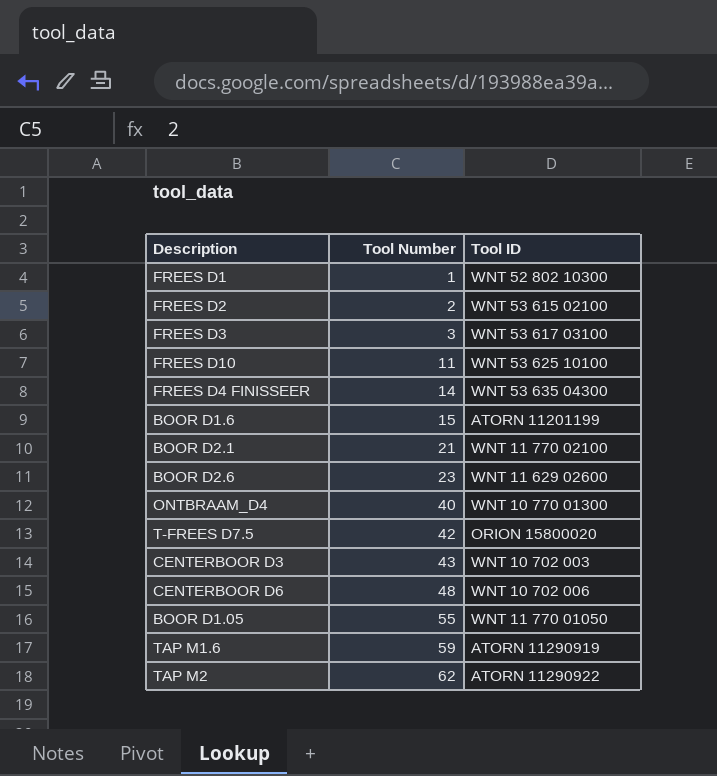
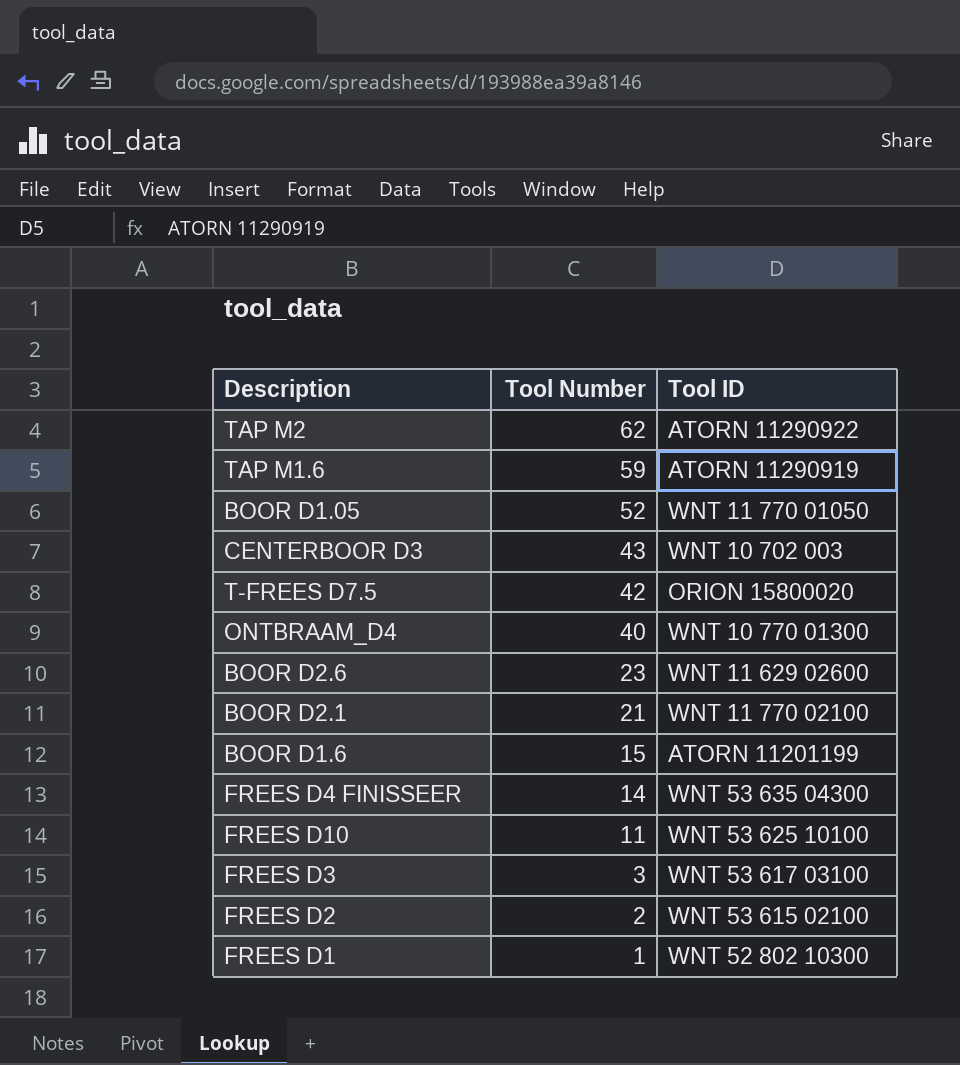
row order: Tool Number ascending -> Tool Number descending
row CENTERBOOR D6: 48 | WNT 10 702 006 -> none
BOOR D1.05 | Tool Number: 55 -> 52

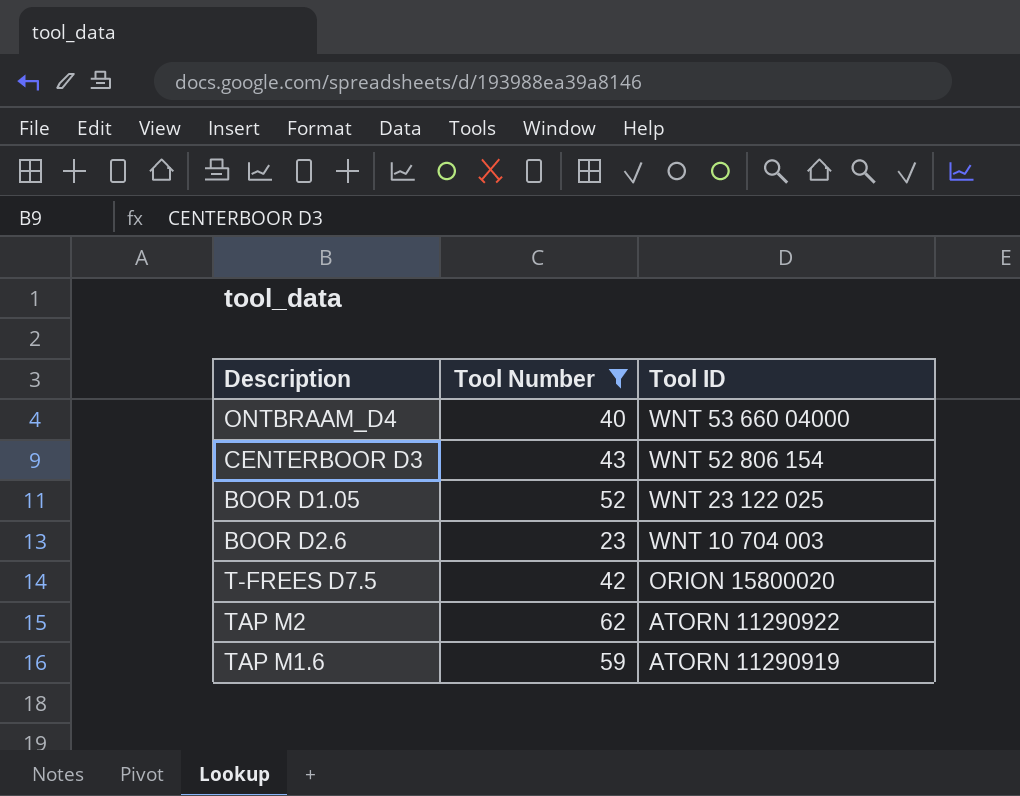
filter: none -> Tool Number >= 23
row order: Tool Number descending -> Tool ID descending
ONTBRAAM_D4 | Tool ID: WNT 10 770 01300 -> WNT 53 660 04000
CENTERBOOR D3 | Tool ID: WNT 10 702 003 -> WNT 52 806 154
BOOR D1.05 | Tool ID: WNT 11 770 01050 -> WNT 23 122 025
BOOR D2.6 | Tool ID: WNT 11 629 02600 -> WNT 10 704 003

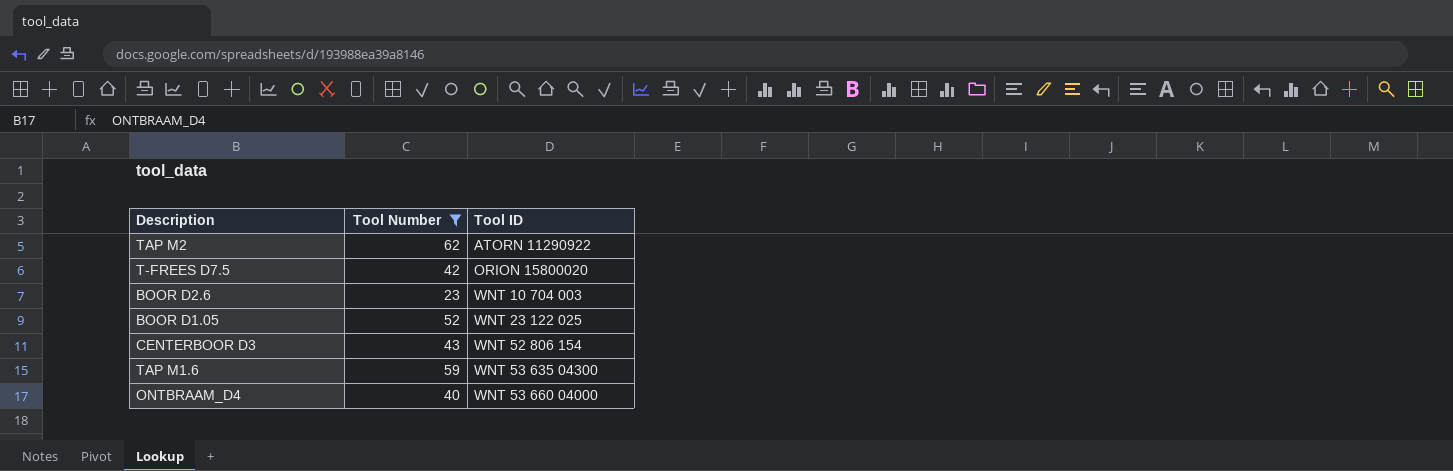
row order: Tool ID descending -> Tool ID ascending
TAP M1.6 | Tool ID: ATORN 11290919 -> WNT 53 635 04300

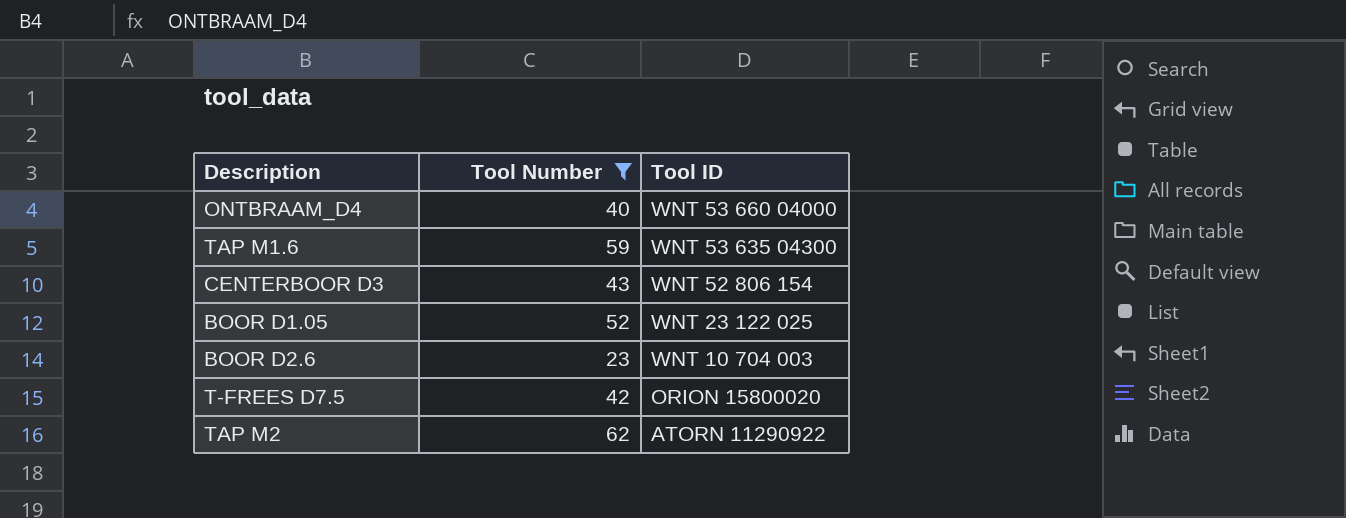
row order: Tool ID ascending -> Tool ID descending

